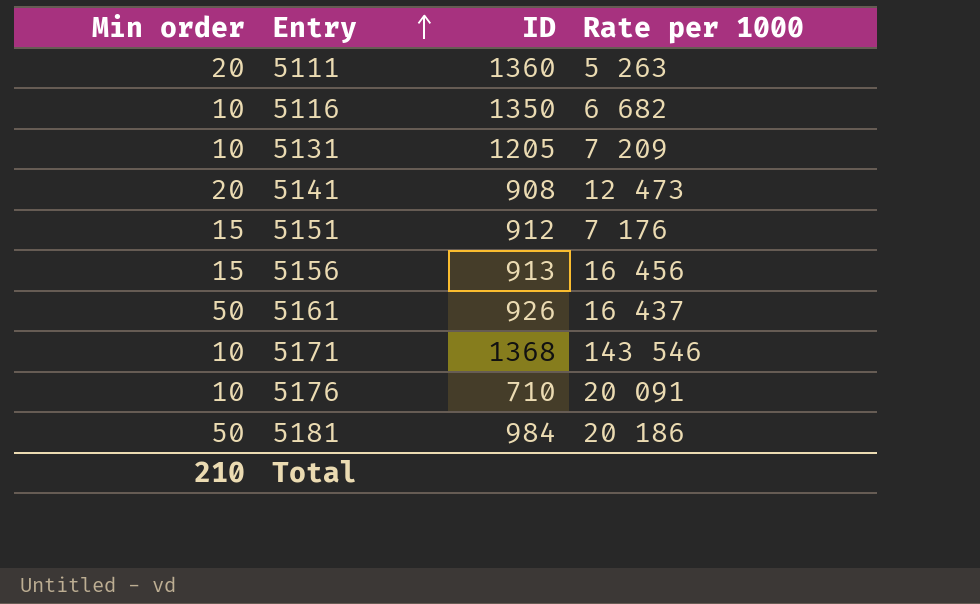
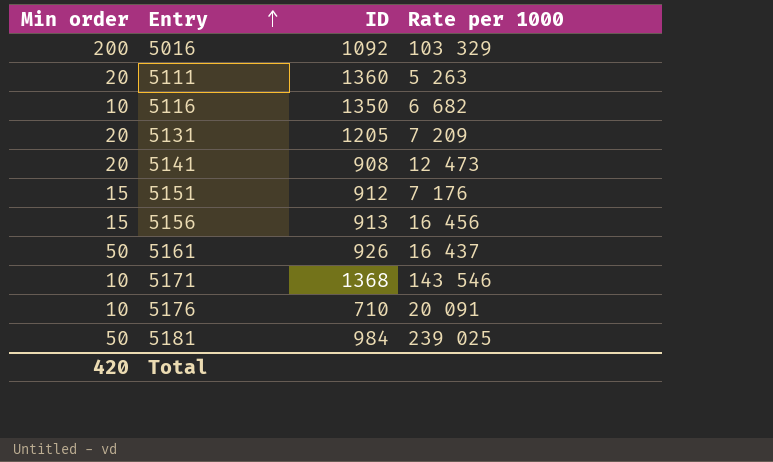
row 5016: none -> 200 | 1092 | 103 329
5131 | Min order: 10 -> 20
5181 | Rate per 1000: 20 186 -> 239 025
Total | Min order: 210 -> 420

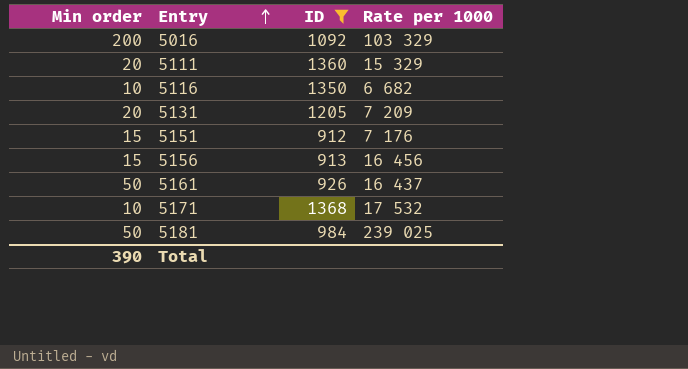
filter: none -> ID >= 912
5111 | Rate per 1000: 5 263 -> 15 329
5171 | Rate per 1000: 143 546 -> 17 532
Total | Min order: 420 -> 390

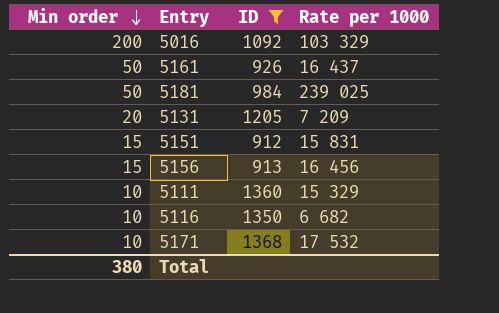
row order: Entry ascending -> Min order descending
5151 | Rate per 1000: 7 176 -> 15 831
5111 | Min order: 20 -> 10
Total | Min order: 390 -> 380

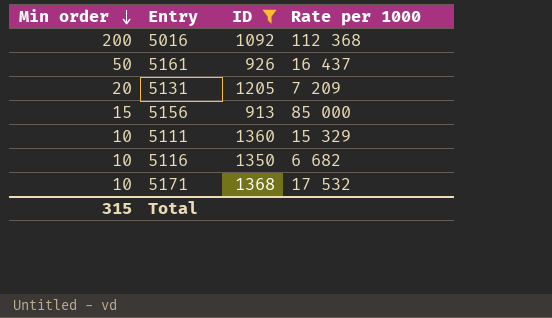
row 5181: 50 | 984 | 239 025 -> none
row 5151: 15 | 912 | 15 831 -> none
5016 | Rate per 1000: 103 329 -> 112 368
5156 | Rate per 1000: 16 456 -> 85 000
Total | Min order: 380 -> 315

